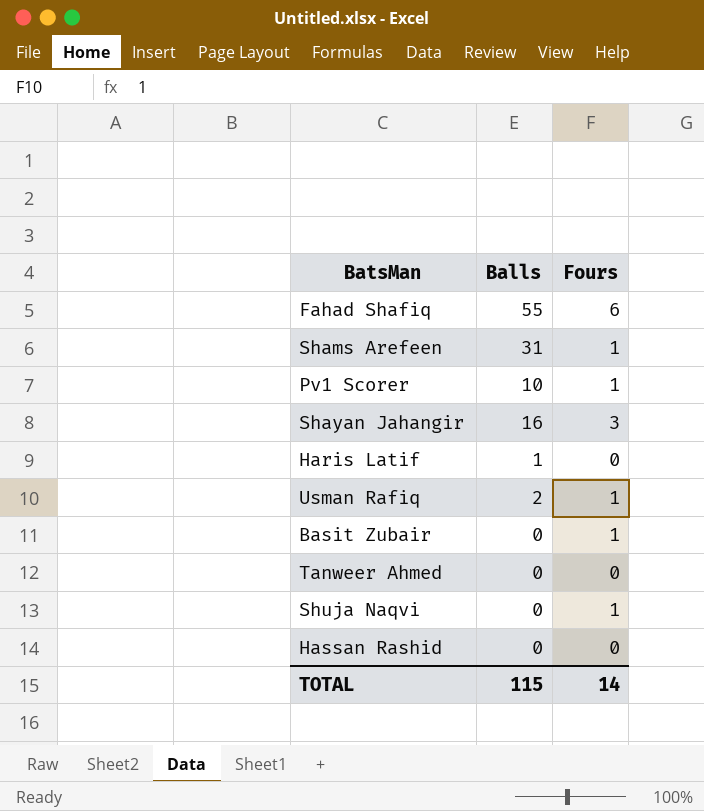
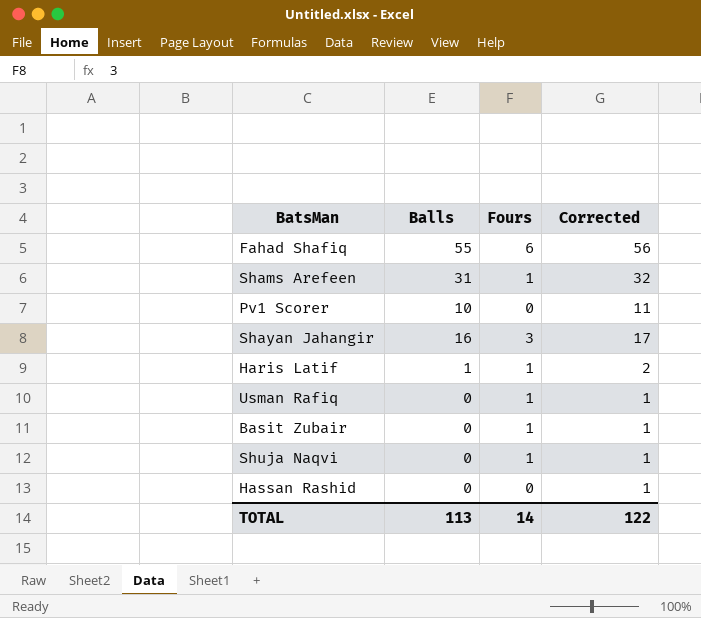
column Corrected | formula: none -> [Balls] + 1
row Tanweer Ahmed: 0 | 0 -> none
Pv1 Scorer | Fours: 1 -> 0
Haris Latif | Fours: 0 -> 1
Usman Rafiq | Balls: 2 -> 0
TOTAL | Balls: 115 -> 113

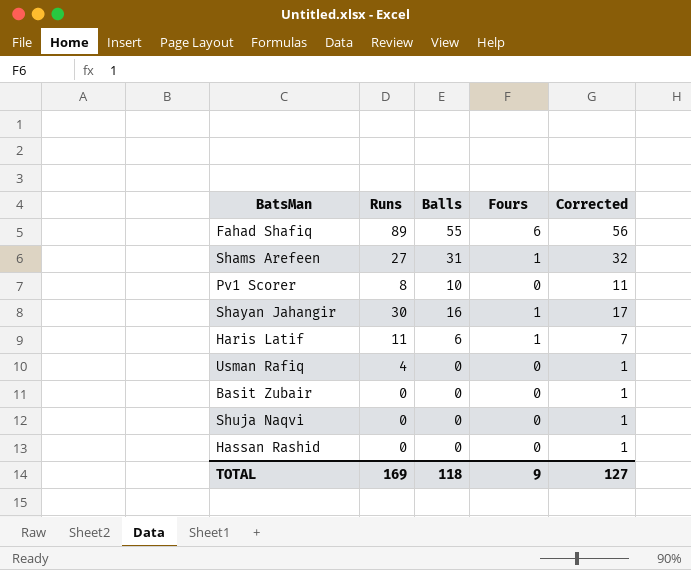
column Runs | position: none -> 2
Shayan Jahangir | Fours: 3 -> 1
Haris Latif | Balls: 1 -> 6
Haris Latif | Corrected: 2 -> 7
Usman Rafiq | Fours: 1 -> 0
Basit Zubair | Fours: 1 -> 0
Shuja Naqvi | Fours: 1 -> 0
TOTAL | Balls: 113 -> 118
TOTAL | Fours: 14 -> 9
TOTAL | Corrected: 122 -> 127

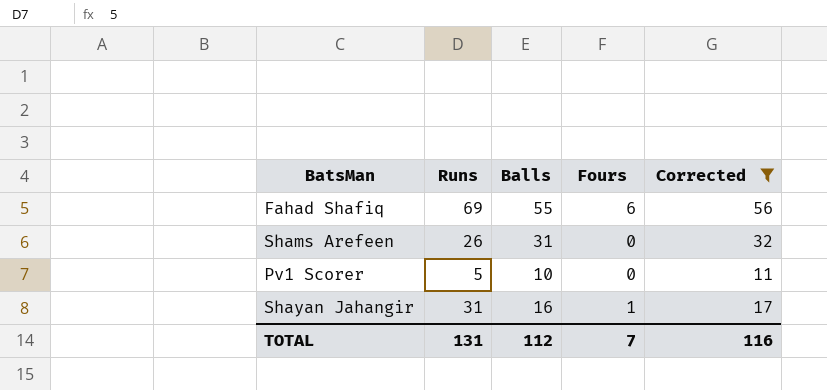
filter: none -> Corrected >= 11
Fahad Shafiq | Runs: 89 -> 69
Shams Arefeen | Runs: 27 -> 26
Shams Arefeen | Fours: 1 -> 0
Pv1 Scorer | Runs: 8 -> 5
Shayan Jahangir | Runs: 30 -> 31
TOTAL | Runs: 169 -> 131
TOTAL | Balls: 118 -> 112
TOTAL | Fours: 9 -> 7
TOTAL | Corrected: 127 -> 116

